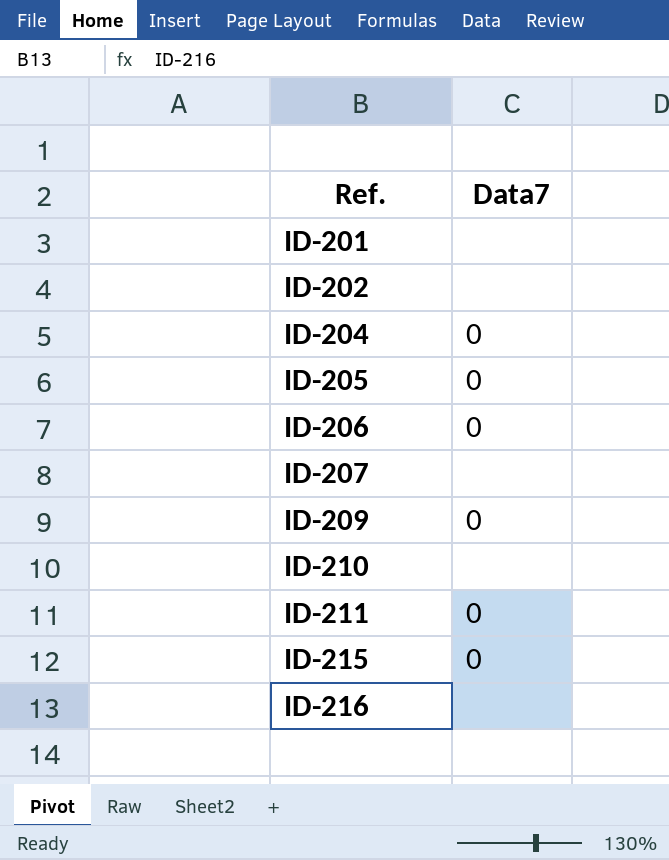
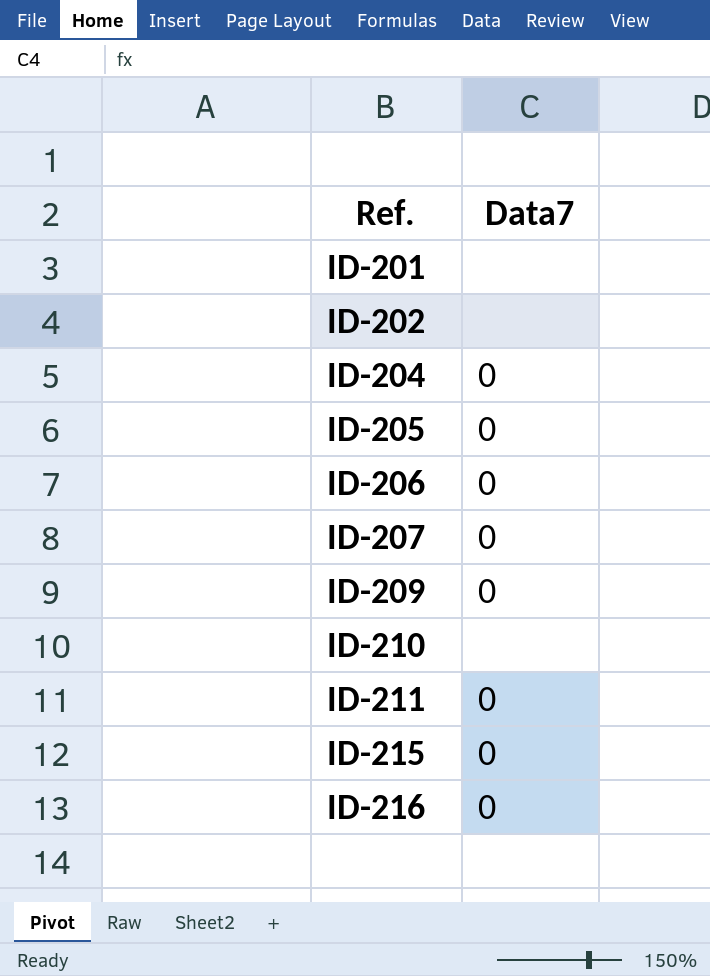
ID-207 | Data7: none -> 0
ID-216 | Data7: none -> 0

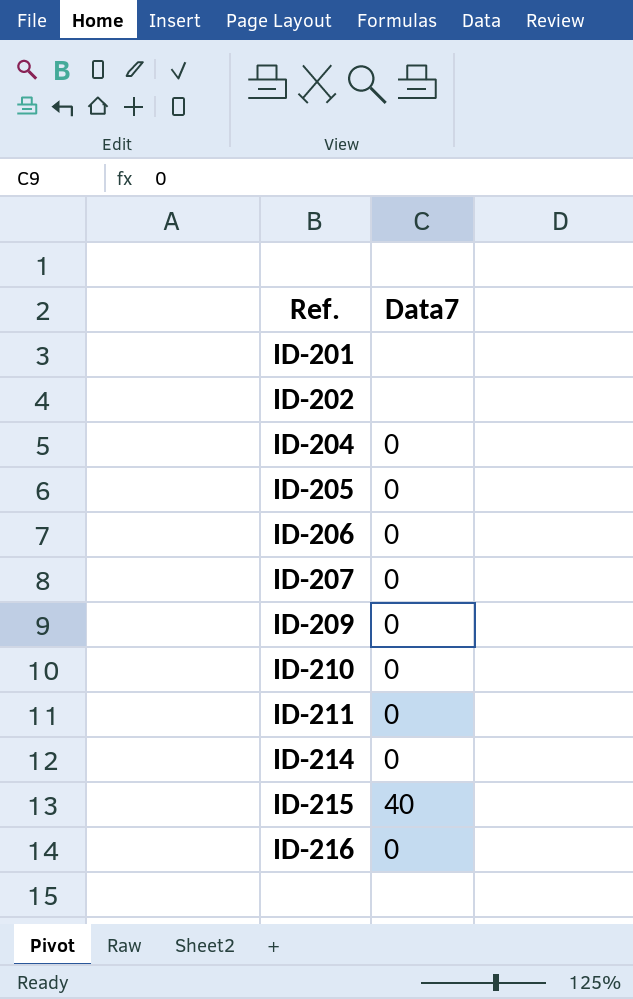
ID-210 | Data7: none -> 0
row ID-214: none -> 0
ID-215 | Data7: 0 -> 40

